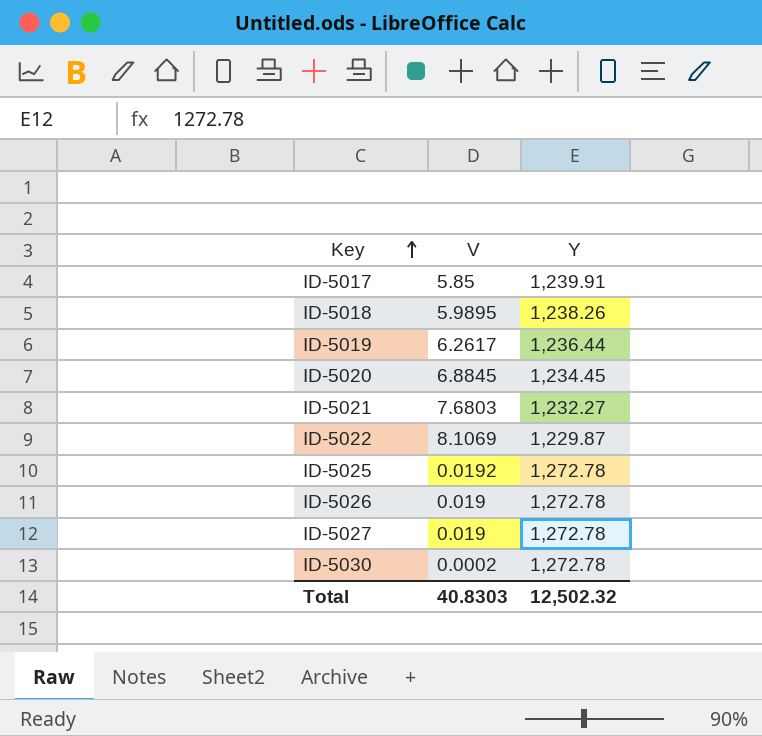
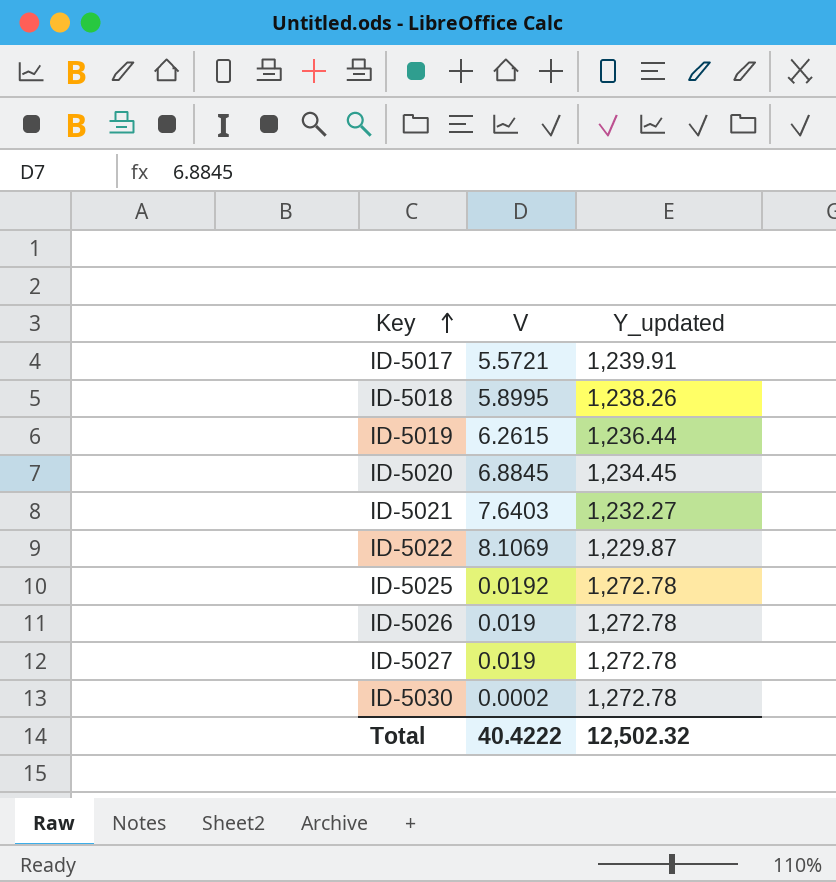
column name: Y -> Y_updated
ID-5017 | V: 5.85 -> 5.5721
ID-5018 | V: 5.9895 -> 5.8995
ID-5019 | V: 6.2617 -> 6.2615
ID-5021 | V: 7.6803 -> 7.6403
Total | V: 40.8303 -> 40.4222

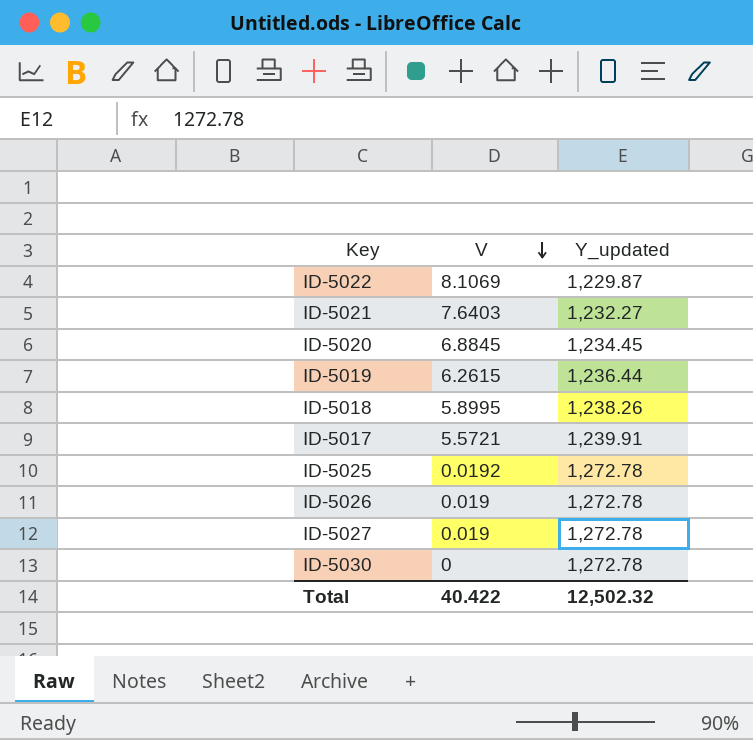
row order: Key ascending -> V descending
ID-5030 | V: 0.0002 -> 0
Total | V: 40.4222 -> 40.422

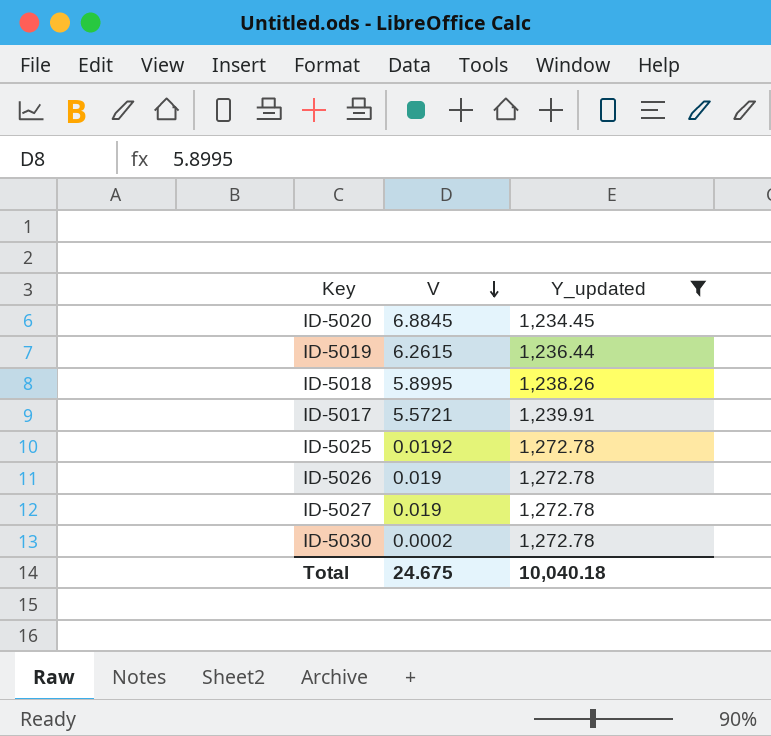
filter: none -> Y_updated >= 1,234.45
ID-5030 | V: 0 -> 0.0002
Total | V: 40.422 -> 24.675
Total | Y_updated: 12,502.32 -> 10,040.18

